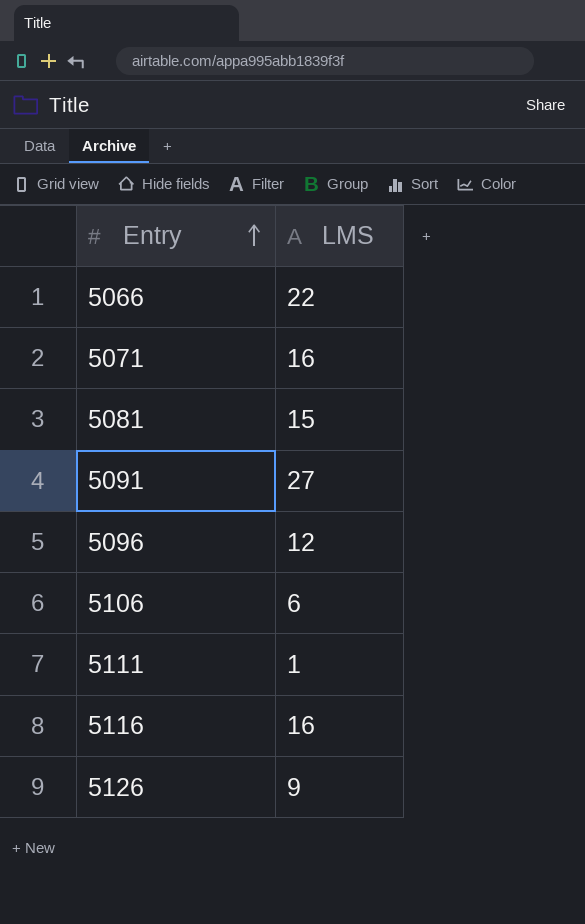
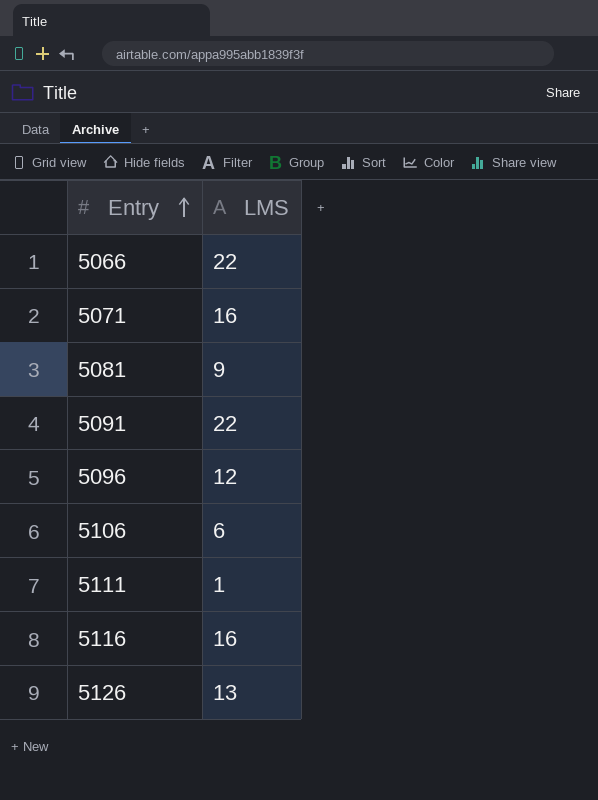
5081 | LMS: 15 -> 9
5091 | LMS: 27 -> 22
5126 | LMS: 9 -> 13

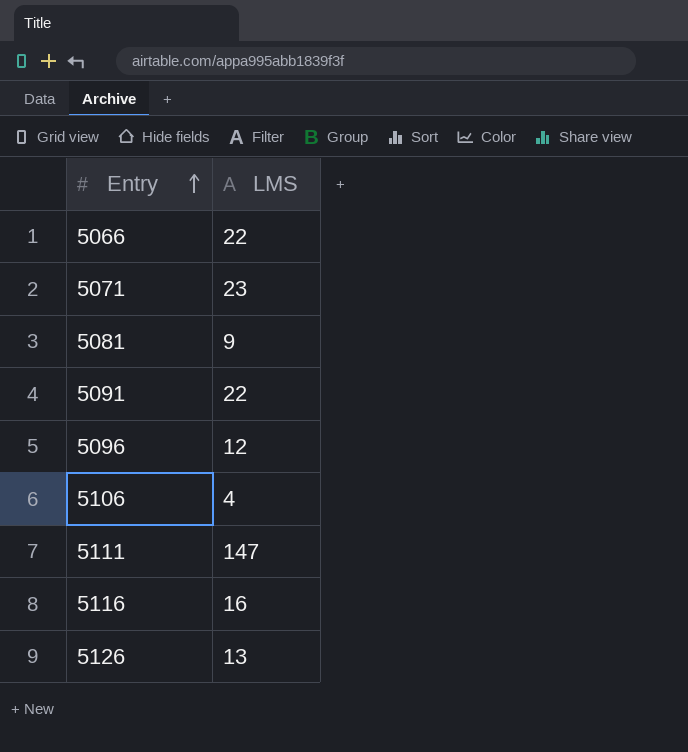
5071 | LMS: 16 -> 23
5106 | LMS: 6 -> 4
5111 | LMS: 1 -> 147

